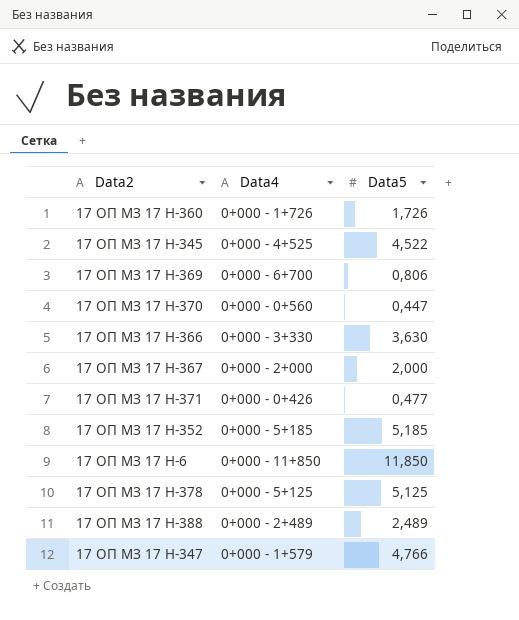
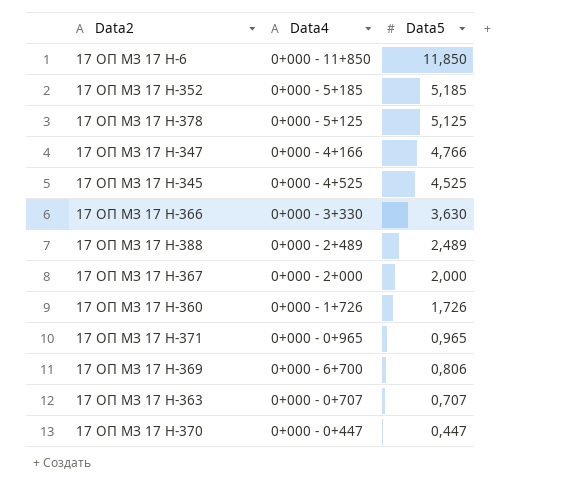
row order: none -> Data5 descending
17 ОП МЗ 17 Н-347 | Data4: 0+000 - 1+579 -> 0+000 - 4+166
17 ОП МЗ 17 Н-345 | Data5: 4,522 -> 4,525
17 ОП МЗ 17 Н-371 | Data4: 0+000 - 0+426 -> 0+000 - 0+965
17 ОП МЗ 17 Н-371 | Data5: 0,477 -> 0,965
row 17 ОП МЗ 17 Н-363: none -> 0+000 - 0+707 | 0,707
17 ОП МЗ 17 Н-370 | Data4: 0+000 - 0+560 -> 0+000 - 0+447

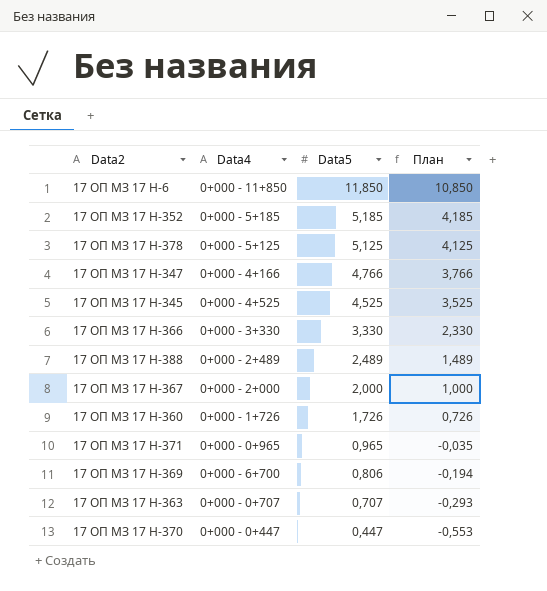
column План | formula: none -> [Data5] - 1
17 ОП МЗ 17 Н-366 | Data5: 3,630 -> 3,330

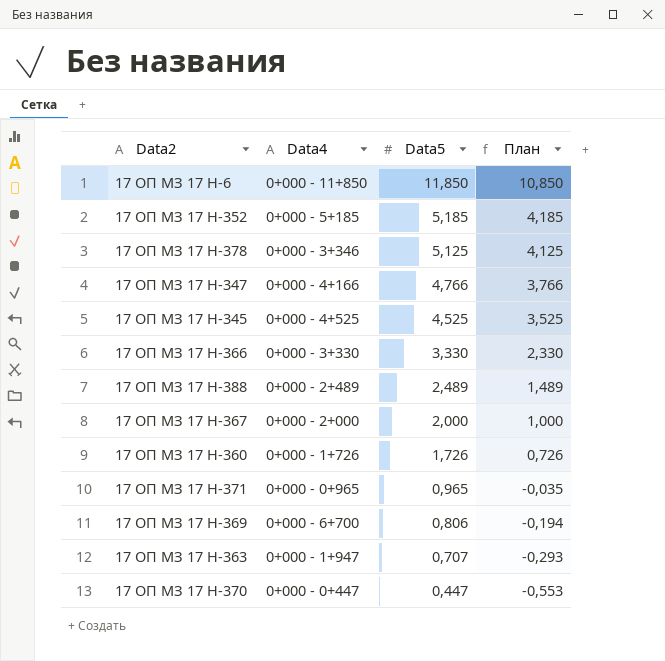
17 ОП МЗ 17 Н-378 | Data4: 0+000 - 5+125 -> 0+000 - 3+346
17 ОП МЗ 17 Н-363 | Data4: 0+000 - 0+707 -> 0+000 - 1+947

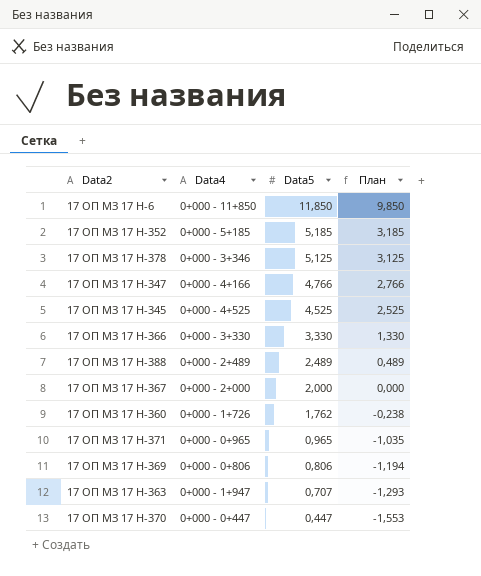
column План | formula: [Data5] - 1 -> [Data5] - 2
17 ОП МЗ 17 Н-360 | Data5: 1,726 -> 1,762
17 ОП МЗ 17 Н-369 | Data4: 0+000 - 6+700 -> 0+000 - 0+806

